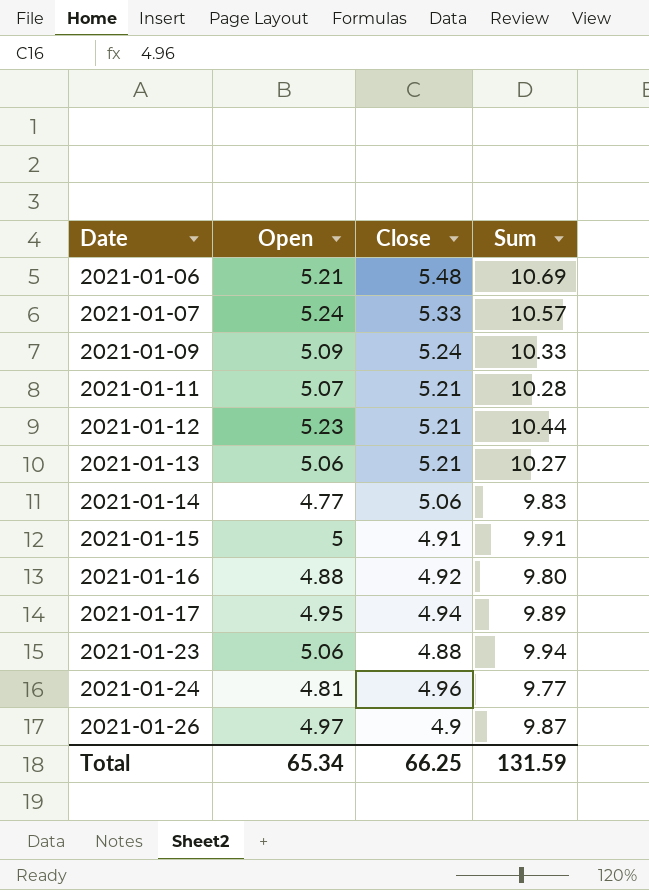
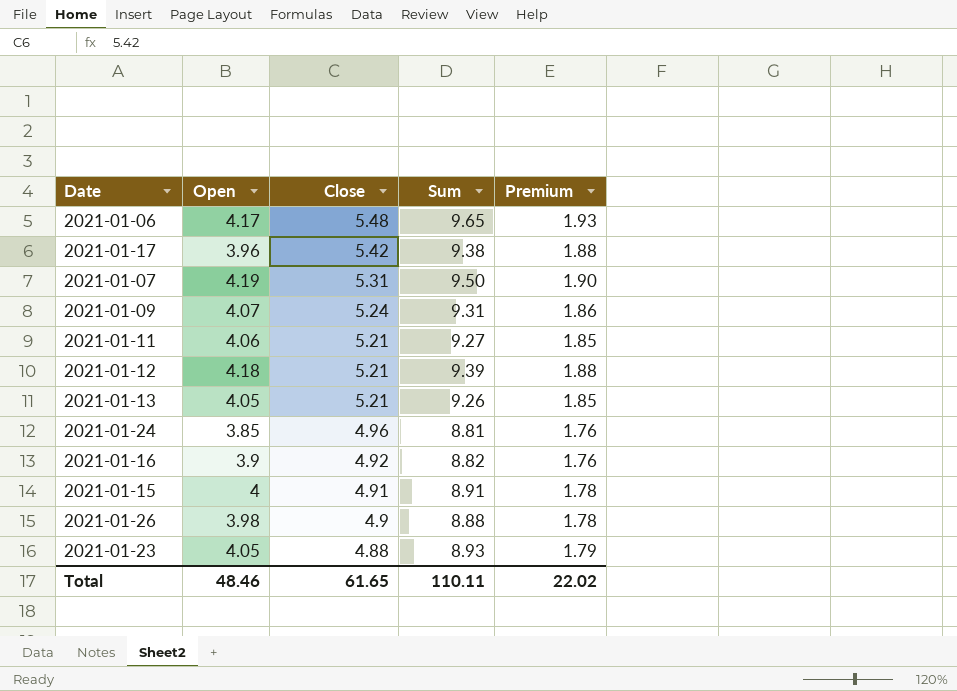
row order: Date ascending -> Close descending
column Premium | formula: none -> [Sum] * 0.2
row 2021-01-14: 4.77 | 5.06 | 9.83 -> none
2021-01-06 | Open: 5.21 -> 4.17
2021-01-06 | Sum: 10.69 -> 9.65
2021-01-17 | Open: 4.95 -> 3.96
2021-01-17 | Close: 4.94 -> 5.42
2021-01-17 | Sum: 9.89 -> 9.38
2021-01-07 | Open: 5.24 -> 4.19
2021-01-07 | Close: 5.33 -> 5.31
2021-01-07 | Sum: 10.57 -> 9.50
2021-01-09 | Open: 5.09 -> 4.07
2021-01-09 | Sum: 10.33 -> 9.31
2021-01-11 | Open: 5.07 -> 4.06
2021-01-11 | Sum: 10.28 -> 9.27
2021-01-12 | Open: 5.23 -> 4.18
2021-01-12 | Sum: 10.44 -> 9.39
2021-01-13 | Open: 5.06 -> 4.05
2021-01-13 | Sum: 10.27 -> 9.26
2021-01-24 | Open: 4.81 -> 3.85
2021-01-24 | Sum: 9.77 -> 8.81
2021-01-16 | Open: 4.88 -> 3.9
2021-01-16 | Sum: 9.80 -> 8.82
2021-01-15 | Open: 5 -> 4
2021-01-15 | Sum: 9.91 -> 8.91
2021-01-26 | Open: 4.97 -> 3.98
2021-01-26 | Sum: 9.87 -> 8.88
2021-01-23 | Open: 5.06 -> 4.05
2021-01-23 | Sum: 9.94 -> 8.93
Total | Open: 65.34 -> 48.46
Total | Close: 66.25 -> 61.65
Total | Sum: 131.59 -> 110.11

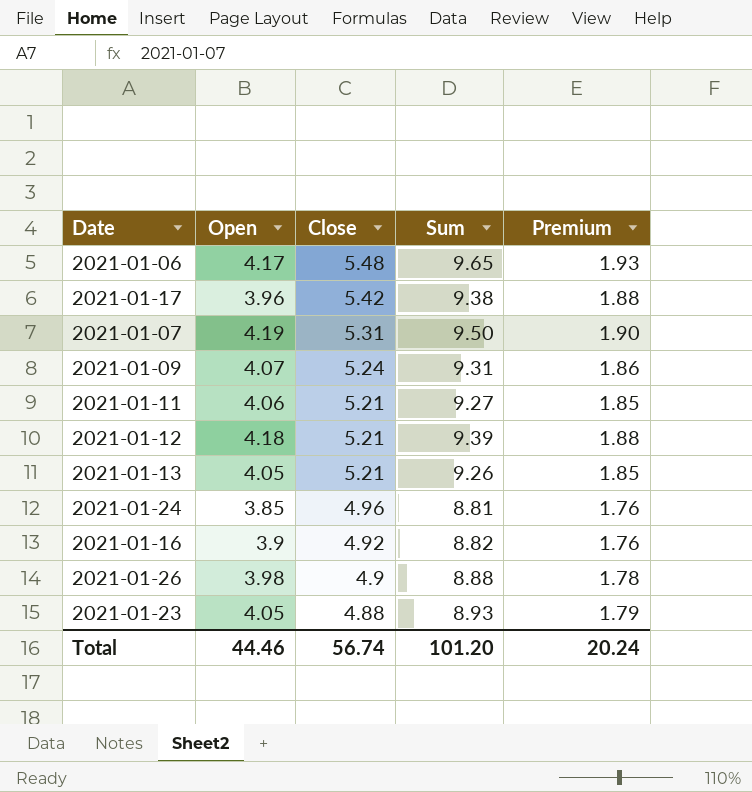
row 2021-01-15: 4 | 4.91 | 8.91 | 1.78 -> none
Total | Open: 48.46 -> 44.46
Total | Close: 61.65 -> 56.74
Total | Sum: 110.11 -> 101.20
Total | Premium: 22.02 -> 20.24

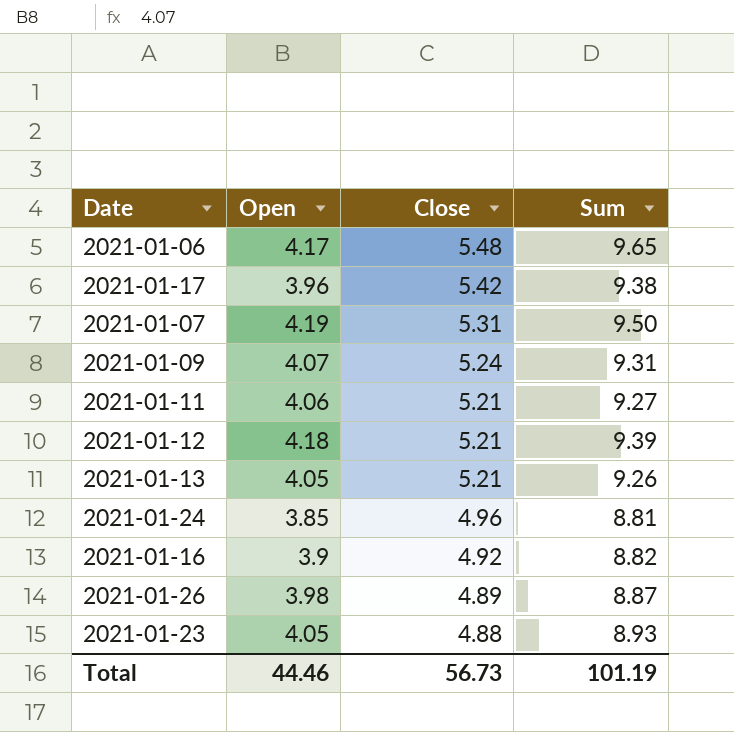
column Premium | formula: [Sum] * 0.2 -> none
2021-01-26 | Close: 4.9 -> 4.89
2021-01-26 | Sum: 8.88 -> 8.87
Total | Close: 56.74 -> 56.73
Total | Sum: 101.20 -> 101.19

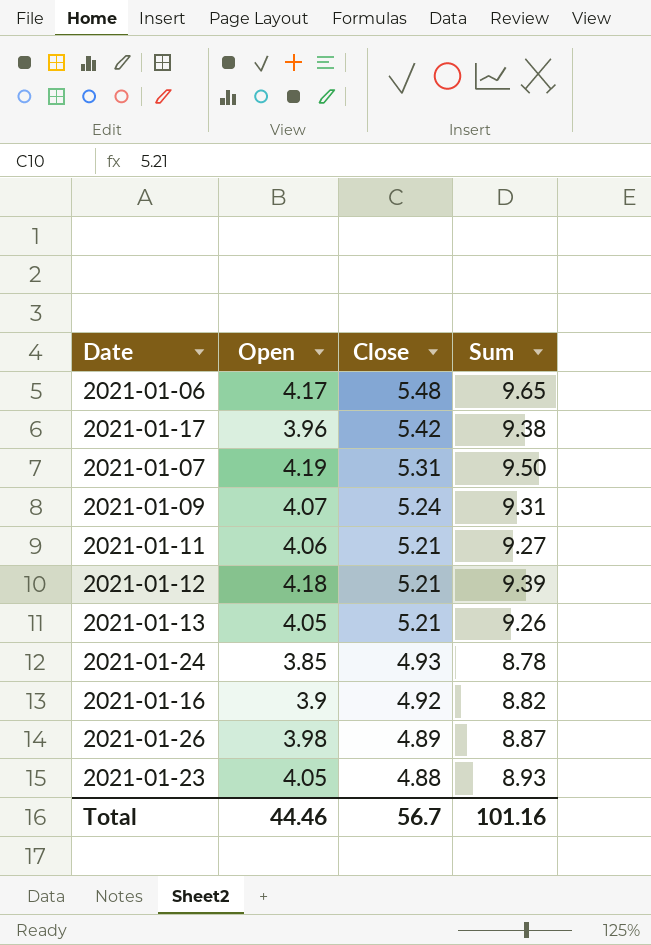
2021-01-24 | Close: 4.96 -> 4.93
2021-01-24 | Sum: 8.81 -> 8.78
Total | Close: 56.73 -> 56.7
Total | Sum: 101.19 -> 101.16

